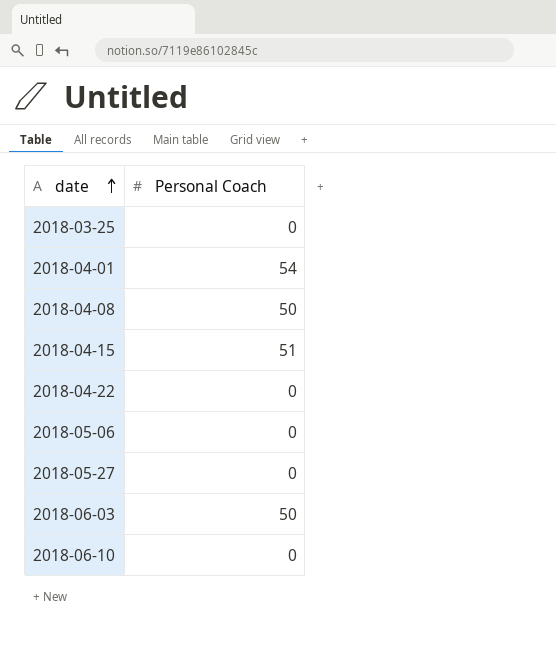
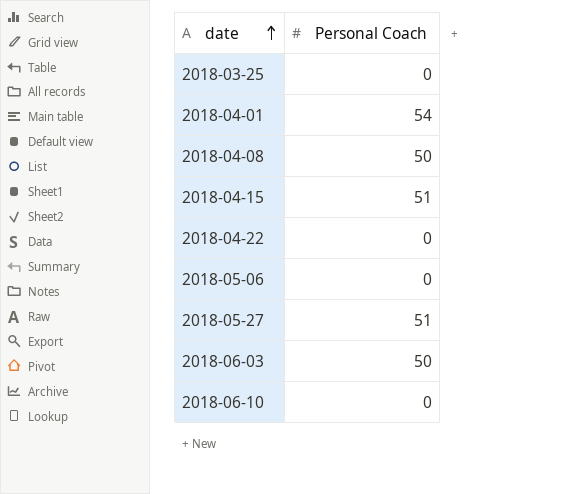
2018-05-27 | Personal Coach: 0 -> 51

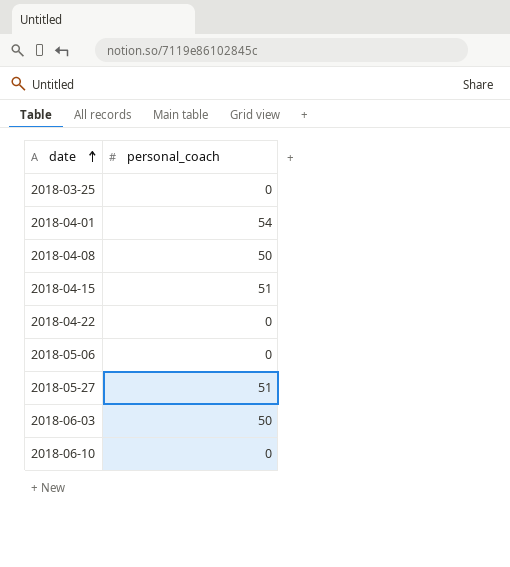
column name: Personal Coach -> personal_coach

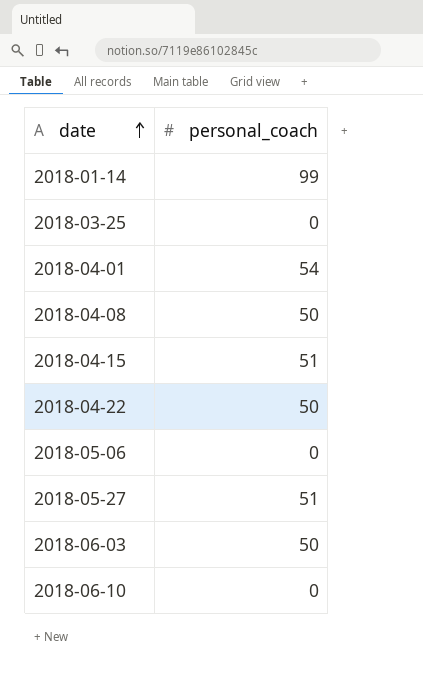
row 2018-01-14: none -> 99
2018-04-22 | personal_coach: 0 -> 50

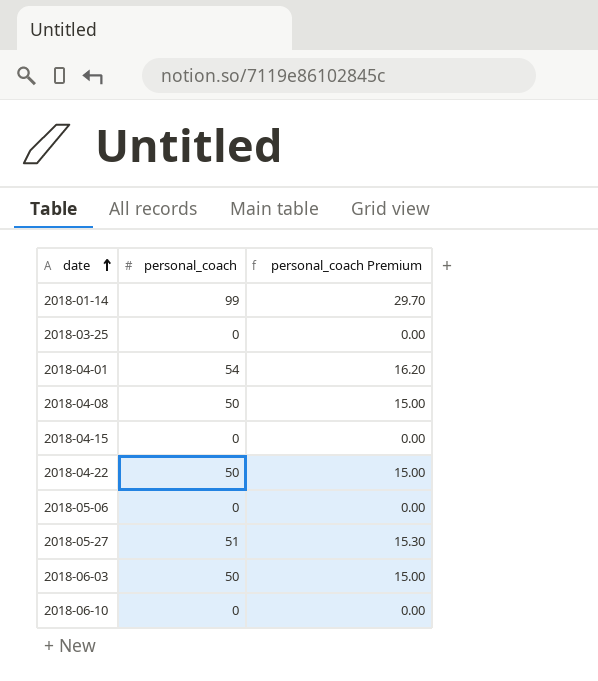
column personal_coach Premium | formula: none -> [personal_coach] * 0.3
2018-04-15 | personal_coach: 51 -> 0

